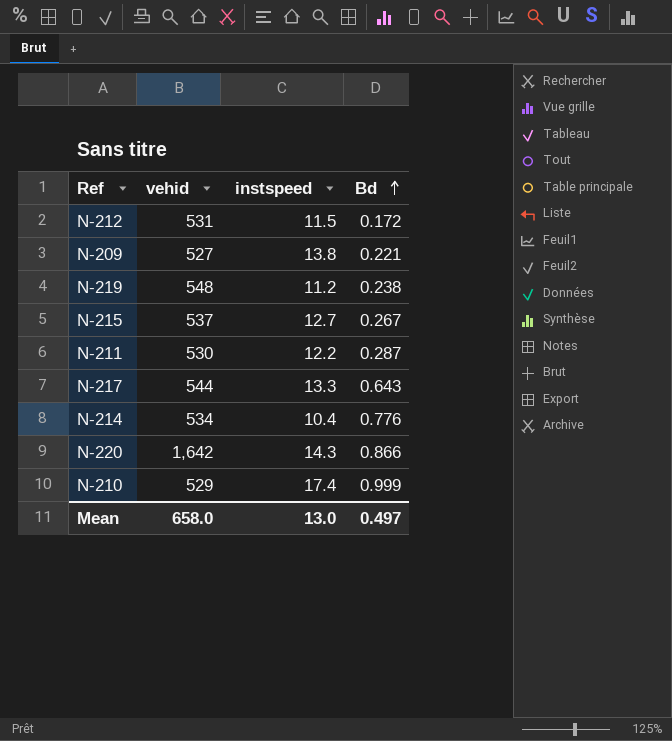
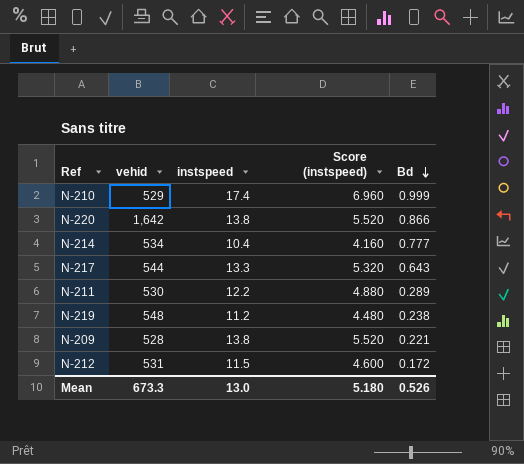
row order: Bd ascending -> Bd descending
column Score (instspeed) | formula: none -> [instspeed] * 0.4
row N-215: 537 | 12.7 | 0.267 -> none
N-220 | instspeed: 14.3 -> 13.8
N-214 | Bd: 0.776 -> 0.777
N-211 | Bd: 0.287 -> 0.289
N-209 | vehid: 527 -> 528
Mean | vehid: 658.0 -> 673.3
Mean | Bd: 0.497 -> 0.526

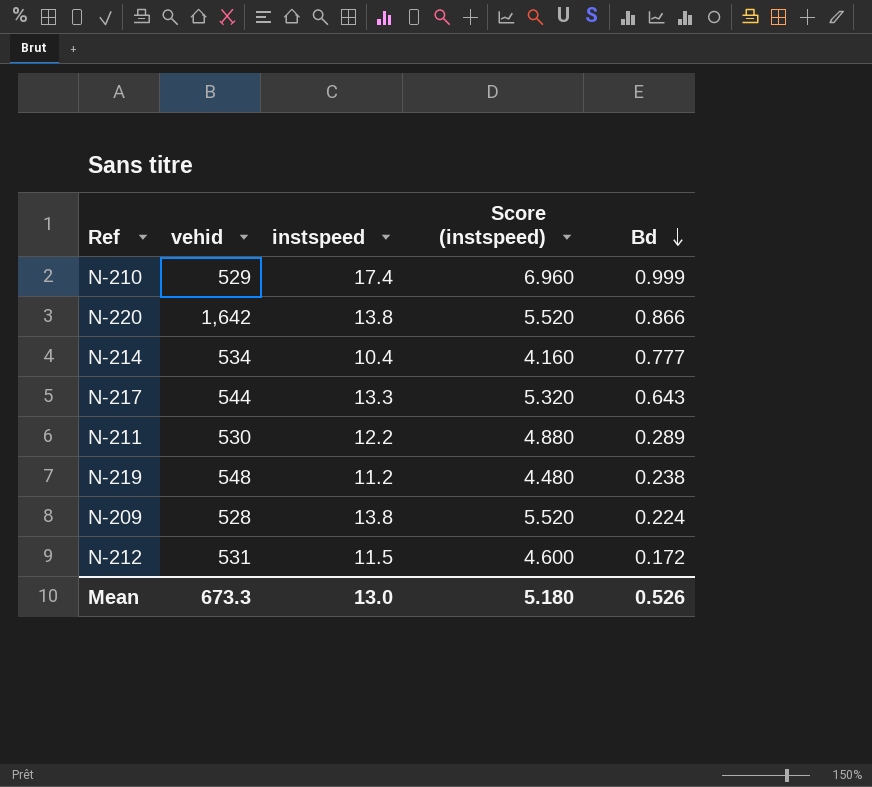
N-209 | Bd: 0.221 -> 0.224

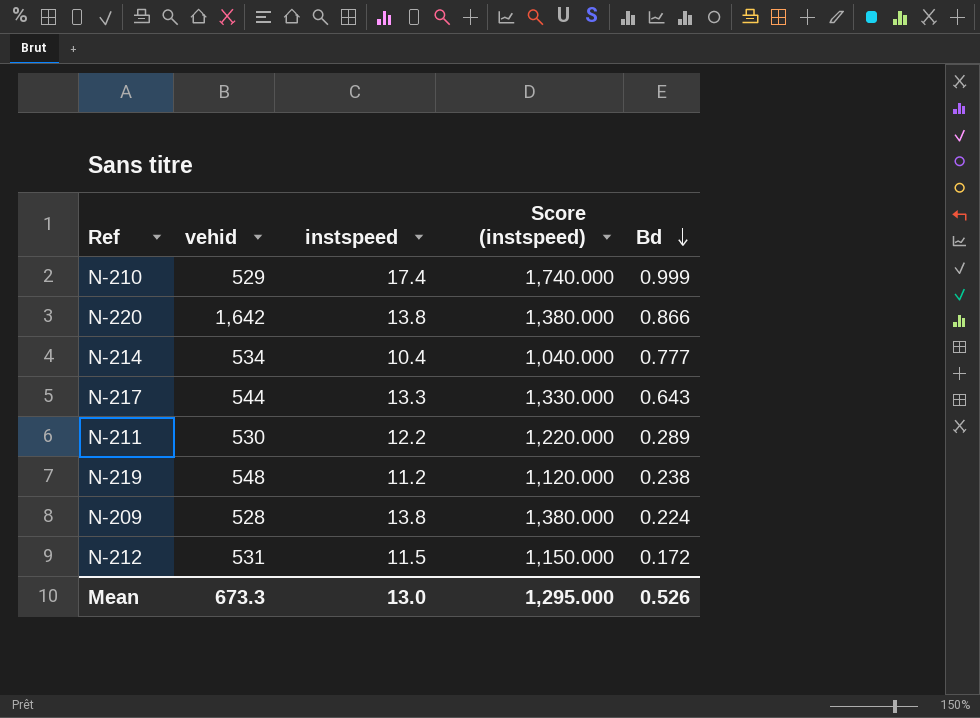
column Score (instspeed) | formula: [instspeed] * 0.4 -> [instspeed] * 100
Mean | Score (instspeed): 5.180 -> 1,295.000

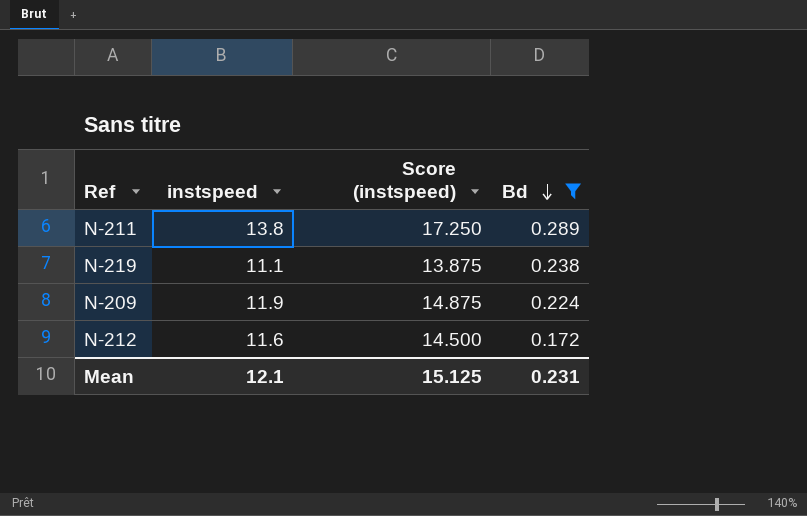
filter: none -> Bd <= 0.289
column vehid | position: 2 -> none
column Score (instspeed) | formula: [instspeed] * 100 -> [instspeed] * 1.25
N-211 | instspeed: 12.2 -> 13.8
N-219 | instspeed: 11.2 -> 11.1
N-209 | instspeed: 13.8 -> 11.9
N-212 | instspeed: 11.5 -> 11.6
Mean | instspeed: 13.0 -> 12.1
Mean | Score (instspeed): 1,295.000 -> 15.125
Mean | Bd: 0.526 -> 0.231

